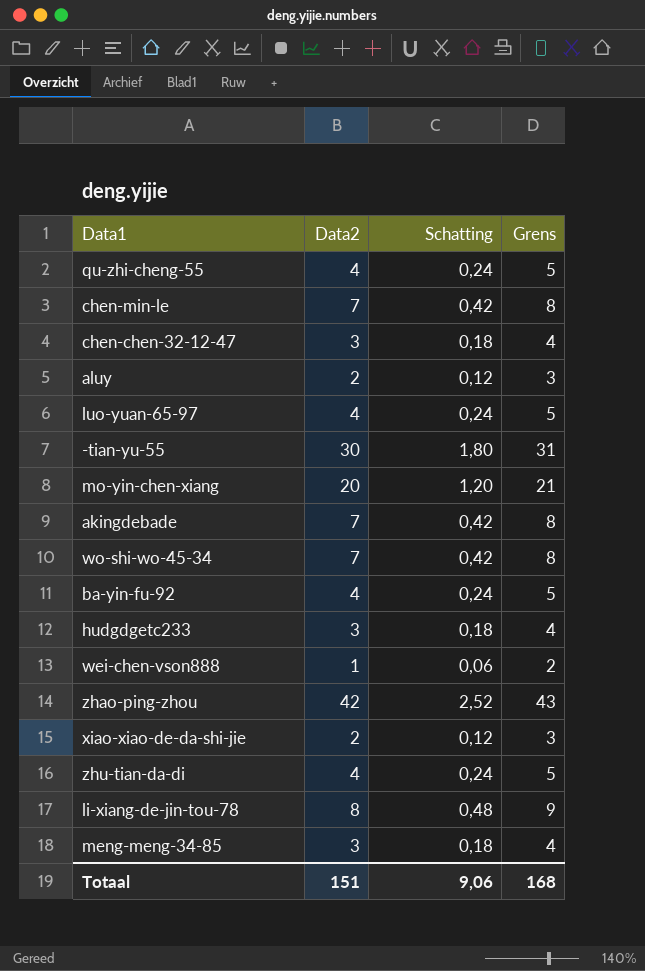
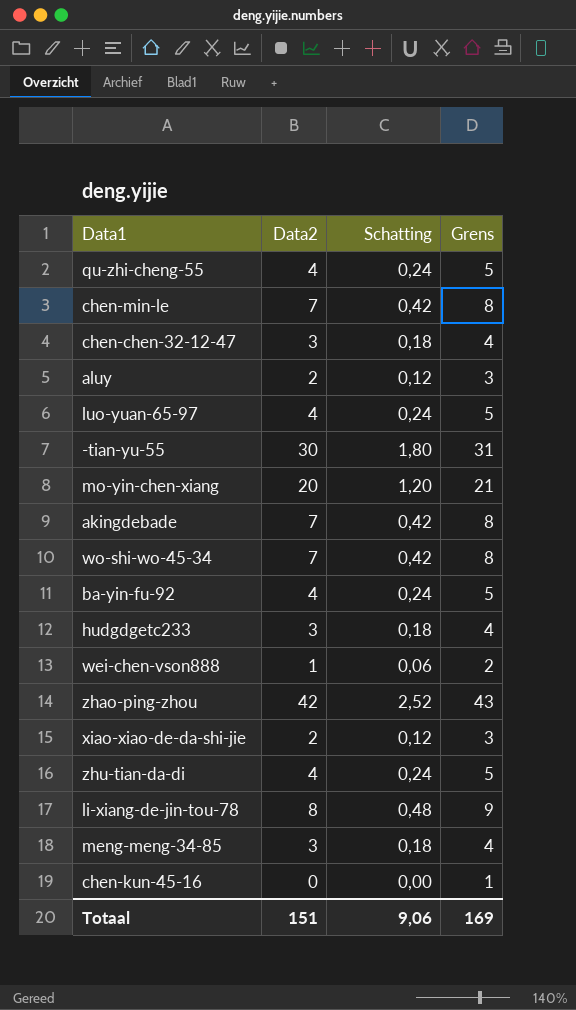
row chen-kun-45-16: none -> 0 | 0,00 | 1
Totaal | Grens: 168 -> 169

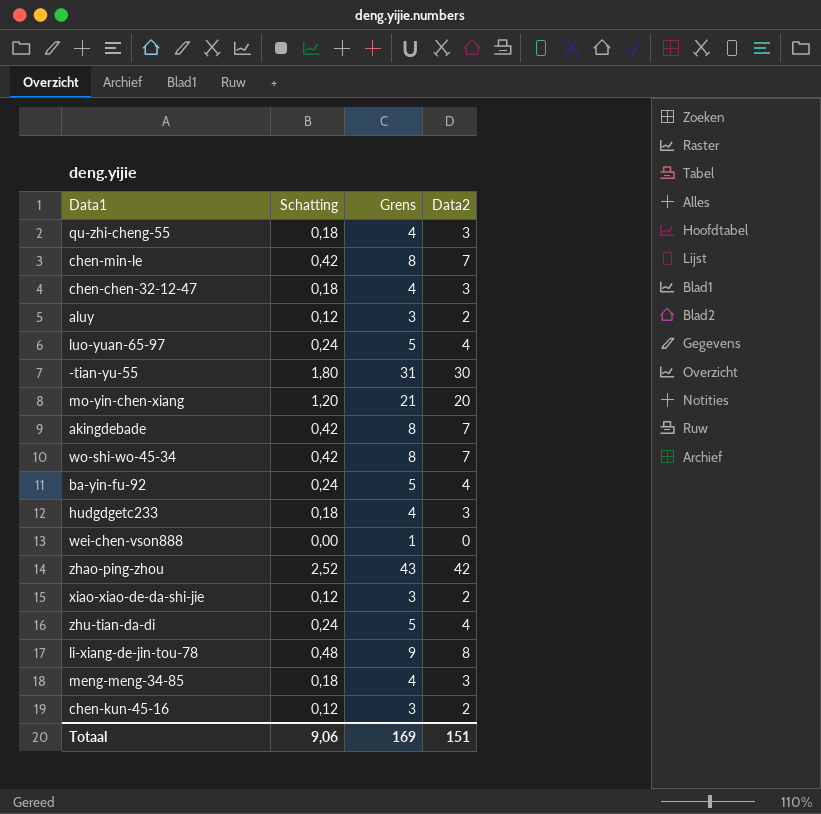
column Data2 | position: 2 -> 4
qu-zhi-cheng-55 | Schatting: 0,24 -> 0,18
qu-zhi-cheng-55 | Grens: 5 -> 4
qu-zhi-cheng-55 | Data2: 4 -> 3
wei-chen-vson888 | Schatting: 0,06 -> 0,00
wei-chen-vson888 | Grens: 2 -> 1
wei-chen-vson888 | Data2: 1 -> 0
chen-kun-45-16 | Schatting: 0,00 -> 0,12
chen-kun-45-16 | Grens: 1 -> 3
chen-kun-45-16 | Data2: 0 -> 2

